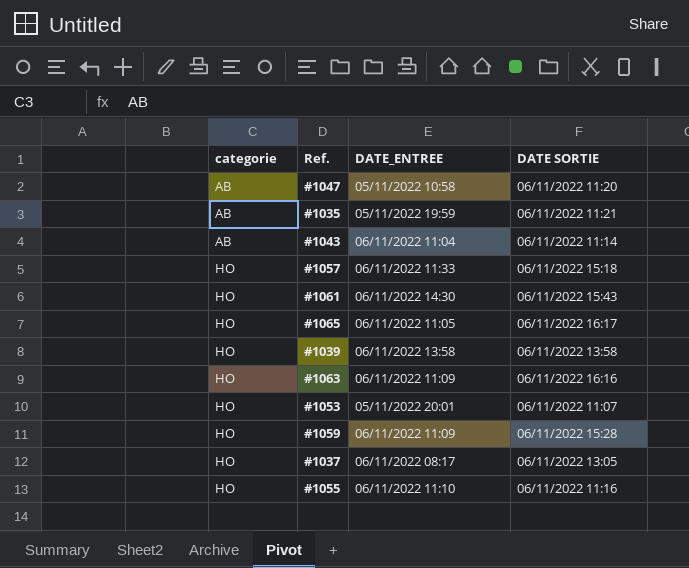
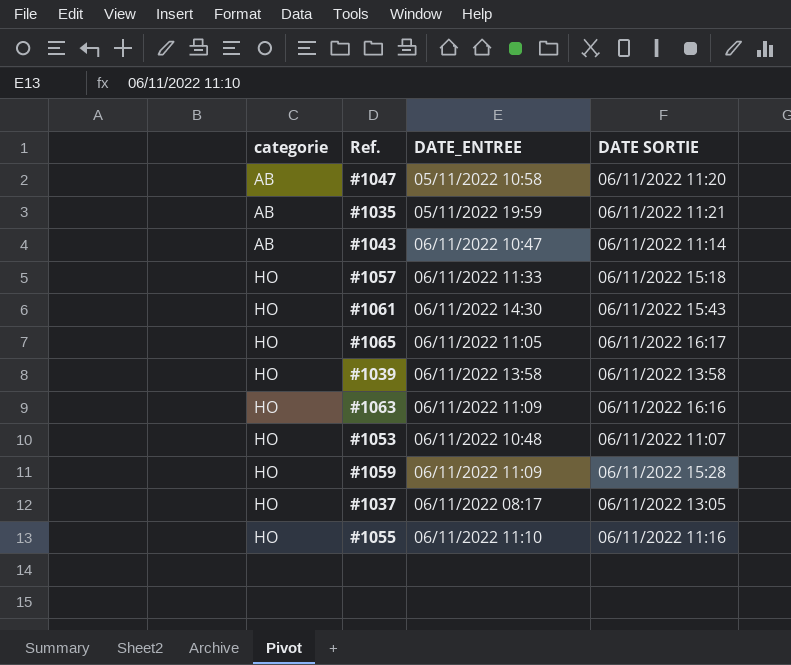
#1043 | DATE_ENTREE: 06/11/2022 11:04 -> 06/11/2022 10:47
#1053 | DATE_ENTREE: 05/11/2022 20:01 -> 06/11/2022 10:48

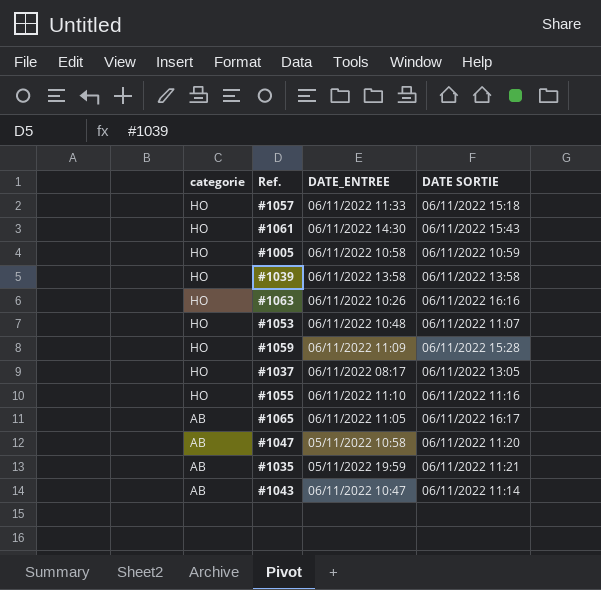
row order: categorie ascending -> categorie descending
row #1005: none -> HO | 06/11/2022 10:58 | 06/11/2022 10:59
#1063 | DATE_ENTREE: 06/11/2022 11:09 -> 06/11/2022 10:26
#1065 | categorie: HO -> AB

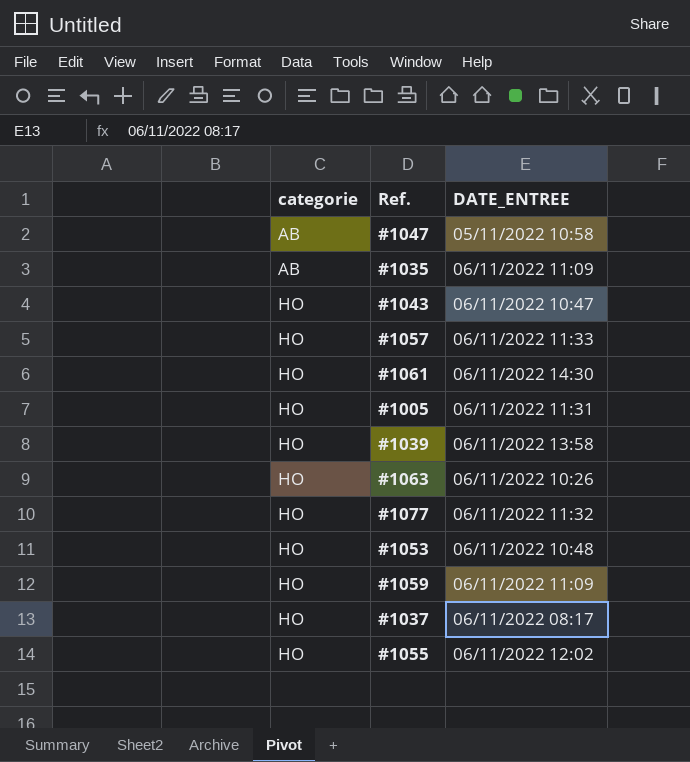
row order: categorie descending -> categorie ascending
column DATE SORTIE | position: 4 -> none
row #1065: AB | 06/11/2022 11:05 | 06/11/2022 16:17 -> none
#1035 | DATE_ENTREE: 05/11/2022 19:59 -> 06/11/2022 11:09
#1043 | categorie: AB -> HO
#1005 | DATE_ENTREE: 06/11/2022 10:58 -> 06/11/2022 11:31
row #1077: none -> HO | 06/11/2022 11:32
#1055 | DATE_ENTREE: 06/11/2022 11:10 -> 06/11/2022 12:02

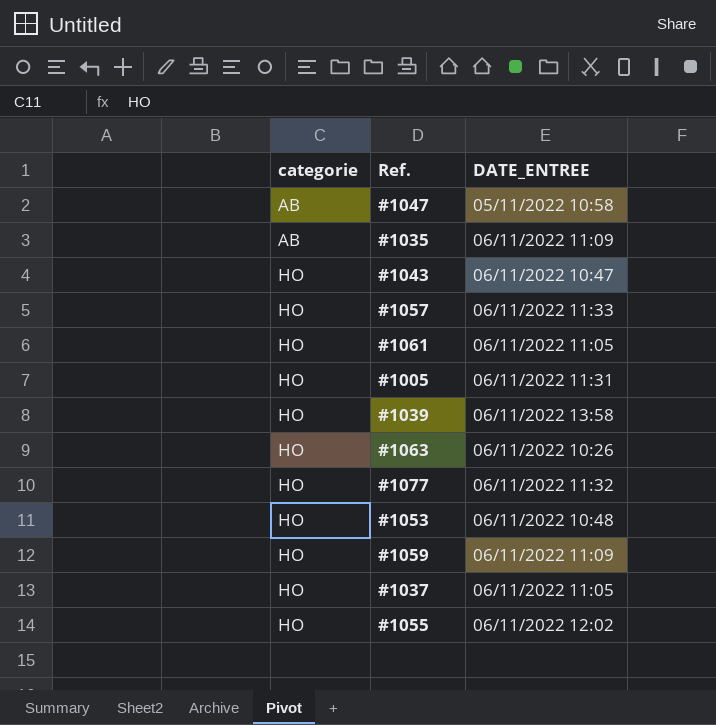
#1061 | DATE_ENTREE: 06/11/2022 14:30 -> 06/11/2022 11:05
#1037 | DATE_ENTREE: 06/11/2022 08:17 -> 06/11/2022 11:05

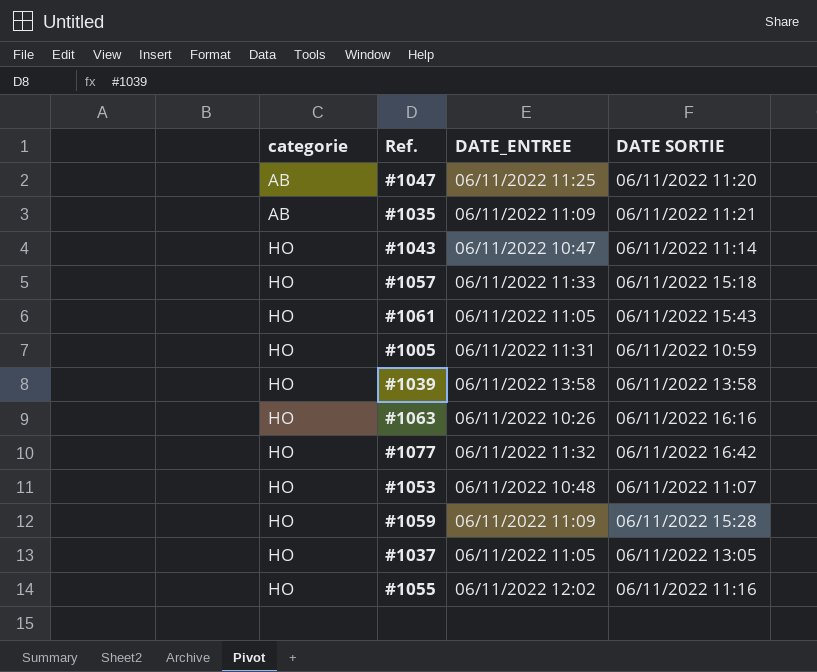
column DATE SORTIE | position: none -> 4
#1047 | DATE_ENTREE: 05/11/2022 10:58 -> 06/11/2022 11:25

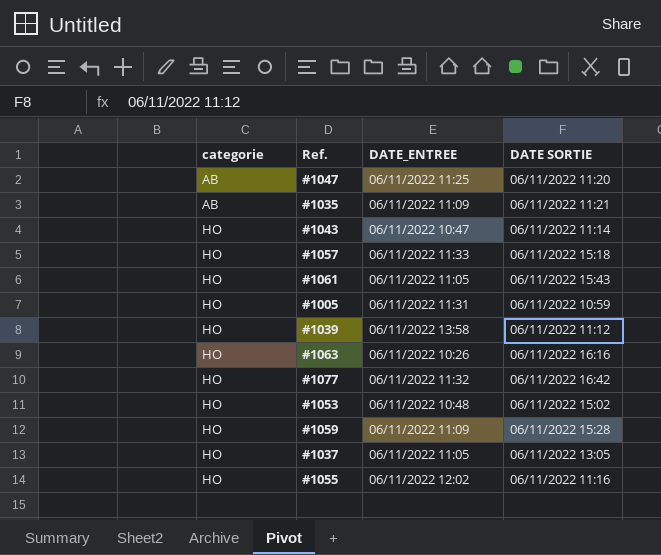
#1039 | DATE SORTIE: 06/11/2022 13:58 -> 06/11/2022 11:12
#1053 | DATE SORTIE: 06/11/2022 11:07 -> 06/11/2022 15:02

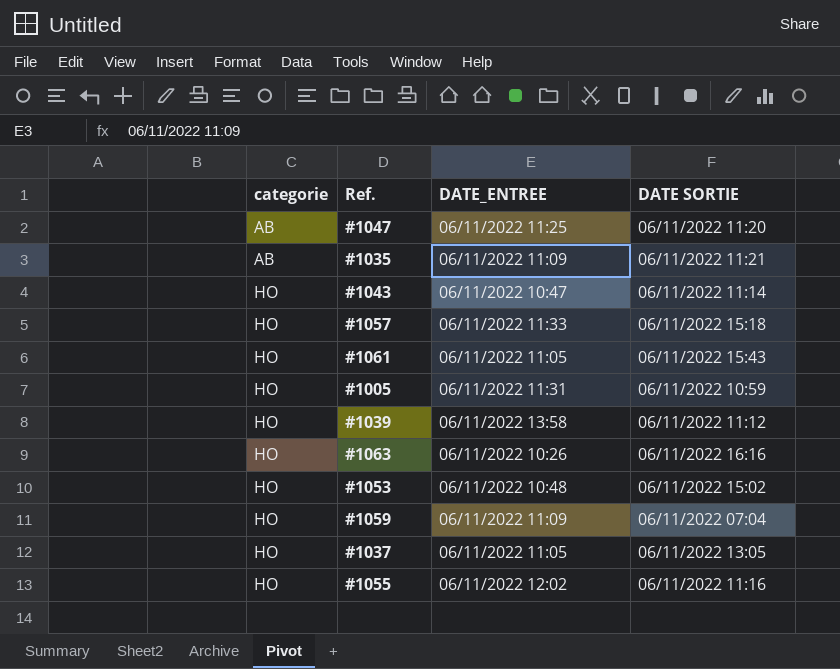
row #1077: HO | 06/11/2022 11:32 | 06/11/2022 16:42 -> none
#1059 | DATE SORTIE: 06/11/2022 15:28 -> 06/11/2022 07:04

